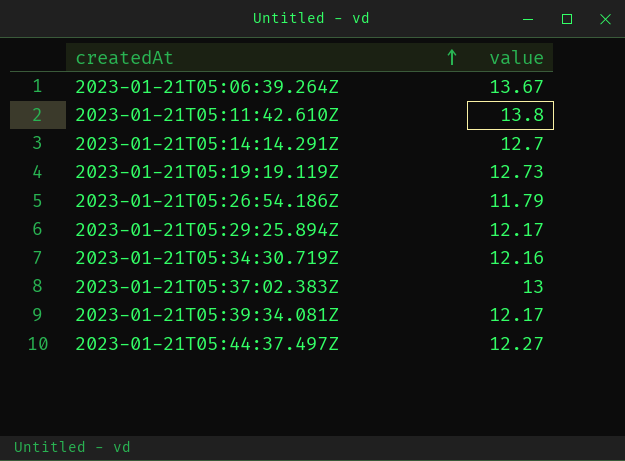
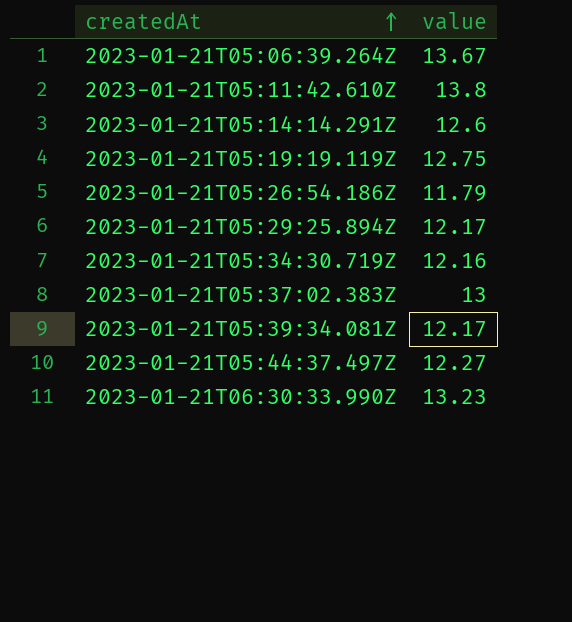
2023-01-21T05:14:14.291Z | value: 12.7 -> 12.6
2023-01-21T05:19:19.119Z | value: 12.73 -> 12.75
row 2023-01-21T06:30:33.990Z: none -> 13.23

